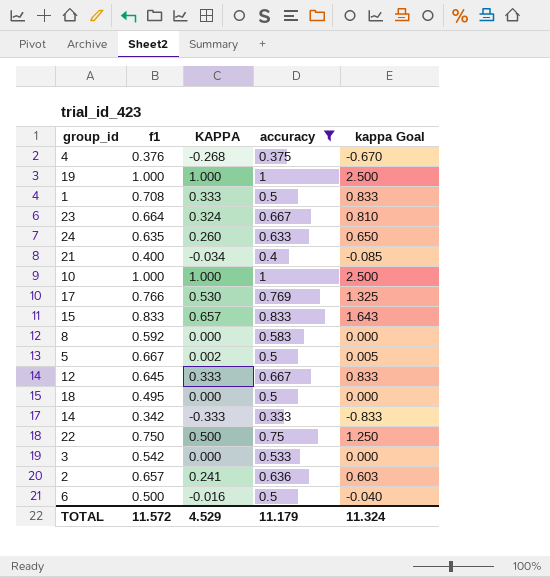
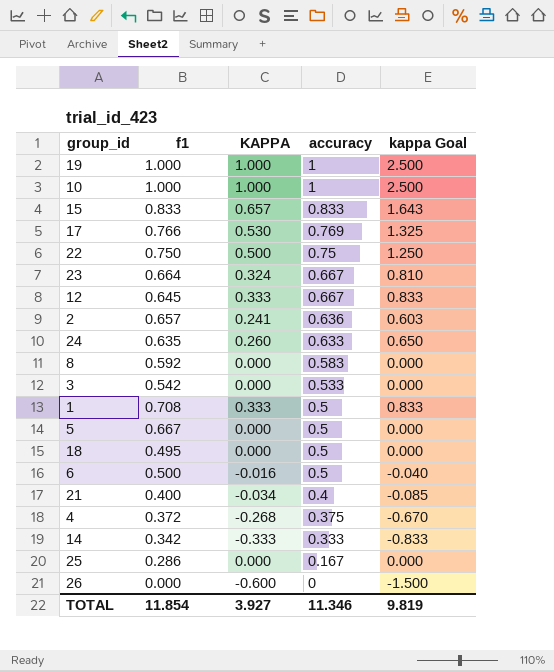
filter: accuracy >= 0.333 -> none
row order: none -> accuracy descending
5 | KAPPA: 0.002 -> 0.000
5 | kappa Goal: 0.005 -> 0.000
4 | f1: 0.376 -> 0.372
TOTAL | f1: 11.572 -> 11.854
TOTAL | KAPPA: 4.529 -> 3.927
TOTAL | accuracy: 11.179 -> 11.346
TOTAL | kappa Goal: 11.324 -> 9.819

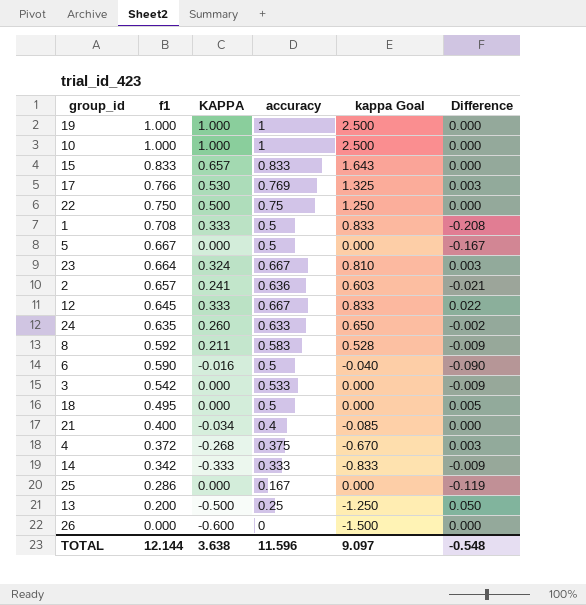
row order: accuracy descending -> f1 descending
column Difference | formula: none -> [accuracy] - [f1]
8 | KAPPA: 0.000 -> 0.211
8 | kappa Goal: 0.000 -> 0.528
6 | f1: 0.500 -> 0.590
row 13: none -> 0.200 | -0.500 | 0.25 | -1.250 | 0.050
TOTAL | f1: 11.854 -> 12.144
TOTAL | KAPPA: 3.927 -> 3.638
TOTAL | accuracy: 11.346 -> 11.596
TOTAL | kappa Goal: 9.819 -> 9.097

